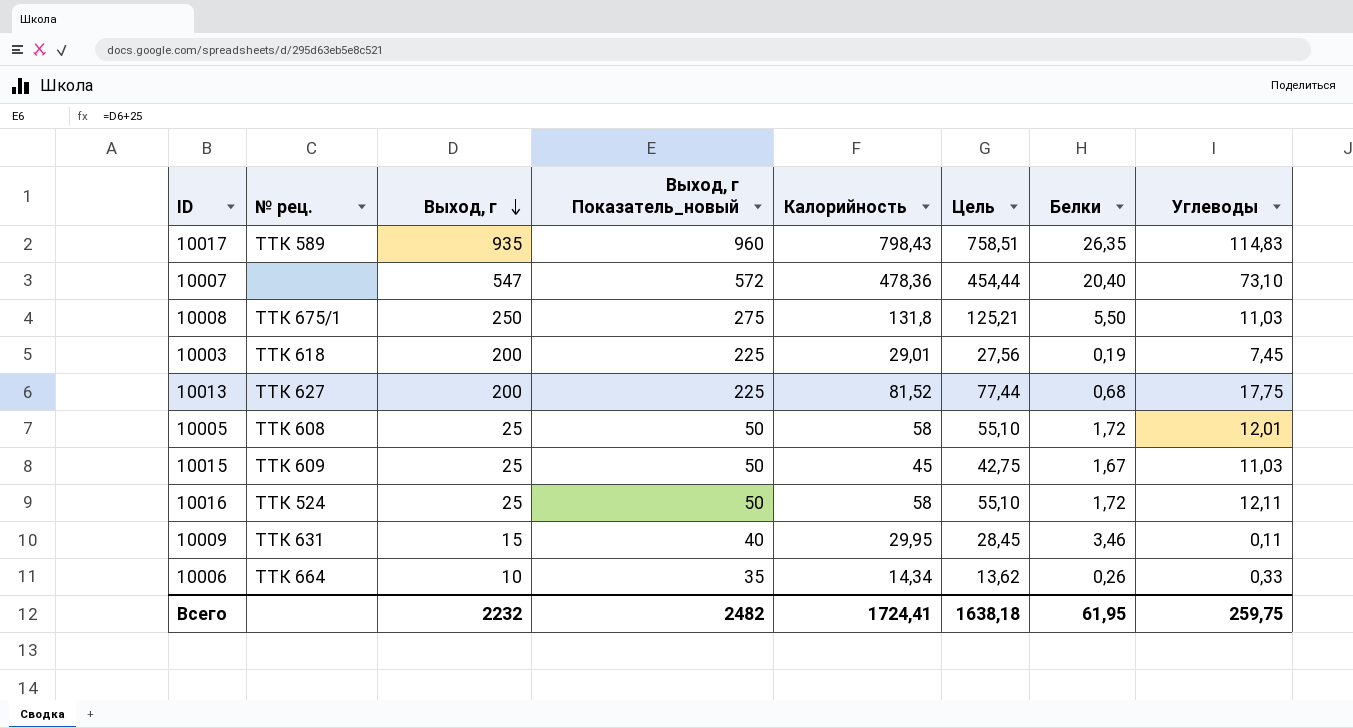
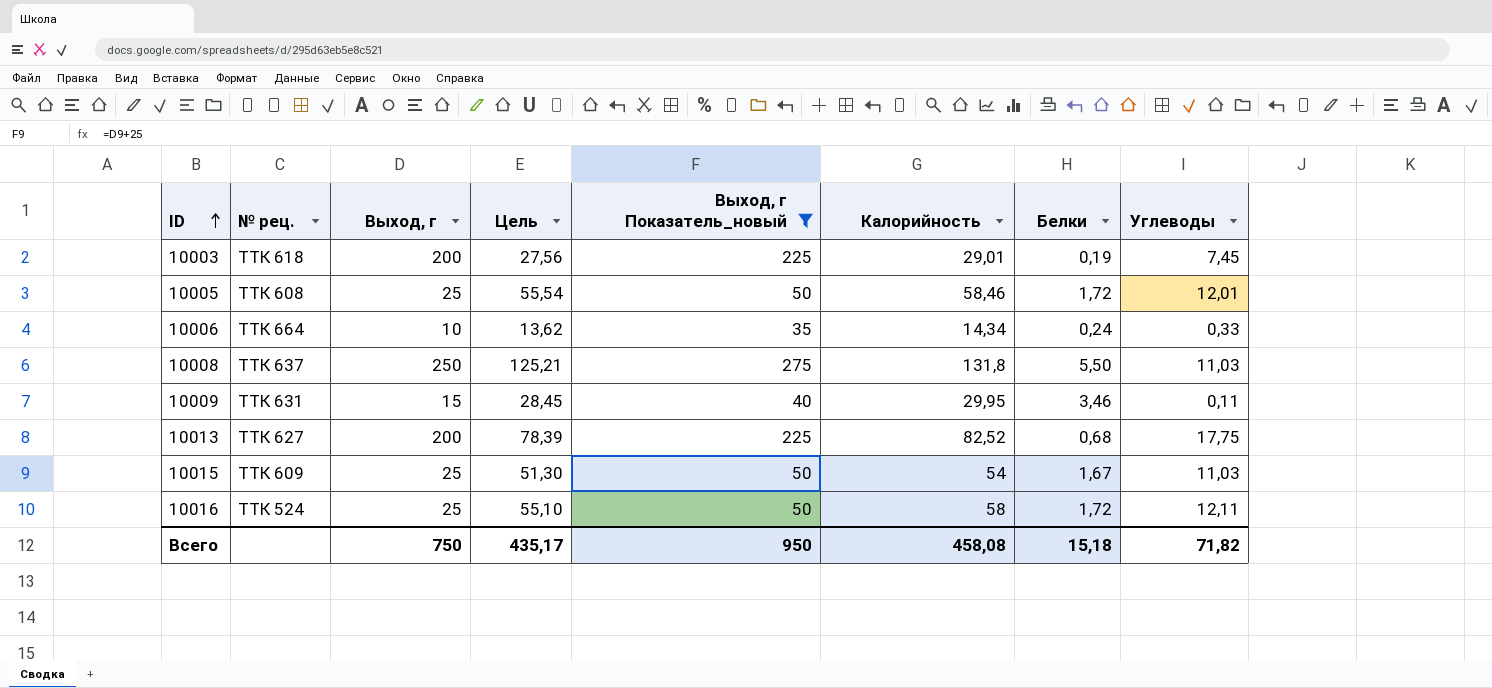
filter: none -> Выход, г Показатель_новый <= 275
row order: Выход, г descending -> ID ascending
column Цель | position: 6 -> 4
10005 | Цель: 55,10 -> 55,54
10005 | Калорийность: 58 -> 58,46
10006 | Белки: 0,26 -> 0,24
10008 | № рец.: ТТК 675/1 -> ТТК 637
10013 | Цель: 77,44 -> 78,39
10013 | Калорийность: 81,52 -> 82,52
10015 | Цель: 42,75 -> 51,30
10015 | Калорийность: 45 -> 54
Всего | Выход, г: 2232 -> 750
Всего | Цель: 1638,18 -> 435,17
Всего | Выход, г Показатель_новый: 2482 -> 950
Всего | Калорийность: 1724,41 -> 458,08
Всего | Белки: 61,95 -> 15,18
Всего | Углеводы: 259,75 -> 71,82

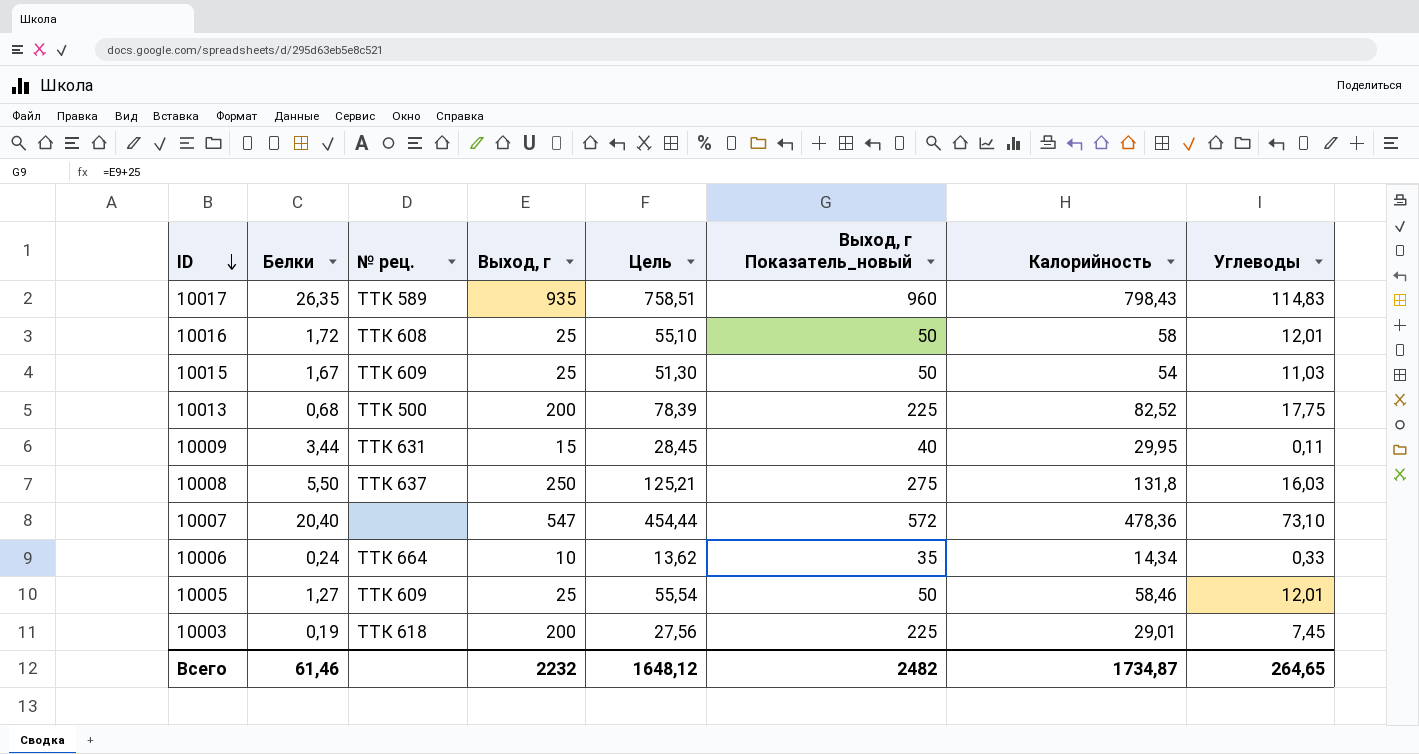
filter: Выход, г Показатель_новый <= 275 -> none
row order: ID ascending -> ID descending
column Белки | position: 7 -> 2
10016 | № рец.: ТТК 524 -> ТТК 608
10016 | Углеводы: 12,11 -> 12,01
10013 | № рец.: ТТК 627 -> ТТК 500
10009 | Белки: 3,46 -> 3,44
10008 | Углеводы: 11,03 -> 16,03
10005 | Белки: 1,72 -> 1,27
10005 | № рец.: ТТК 608 -> ТТК 609
Всего | Белки: 15,18 -> 61,46
Всего | Выход, г: 750 -> 2232
Всего | Цель: 435,17 -> 1648,12
Всего | Выход, г Показатель_новый: 950 -> 2482
Всего | Калорийность: 458,08 -> 1734,87
Всего | Углеводы: 71,82 -> 264,65

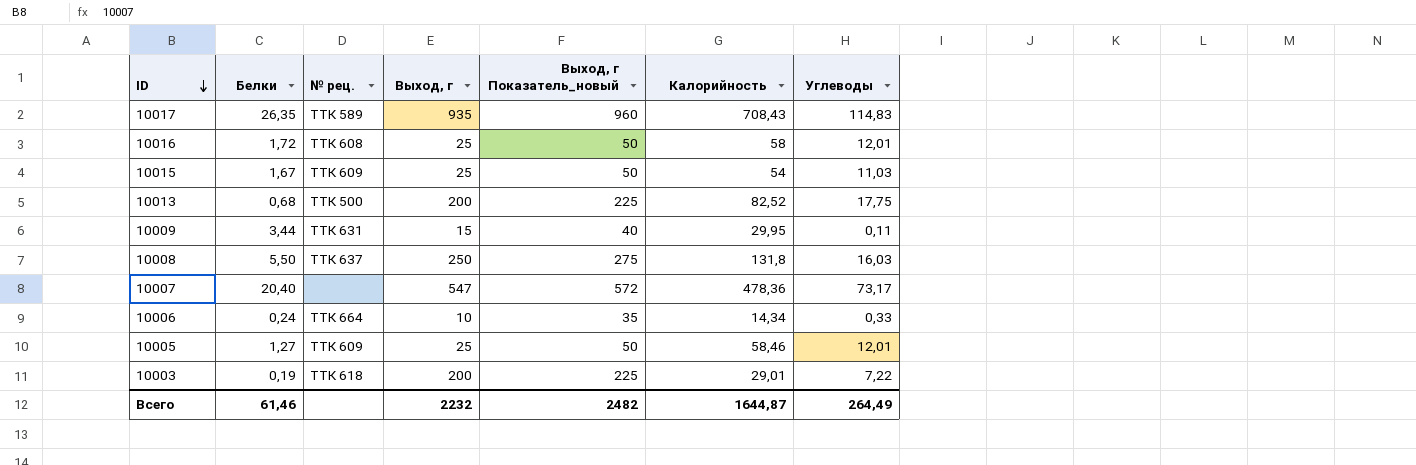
column Цель | formula: [Калорийность] * 0,95 -> none
10017 | Калорийность: 798,43 -> 708,43
10007 | Углеводы: 73,10 -> 73,17
10003 | Углеводы: 7,45 -> 7,22
Всего | Калорийность: 1734,87 -> 1644,87
Всего | Углеводы: 264,65 -> 264,49

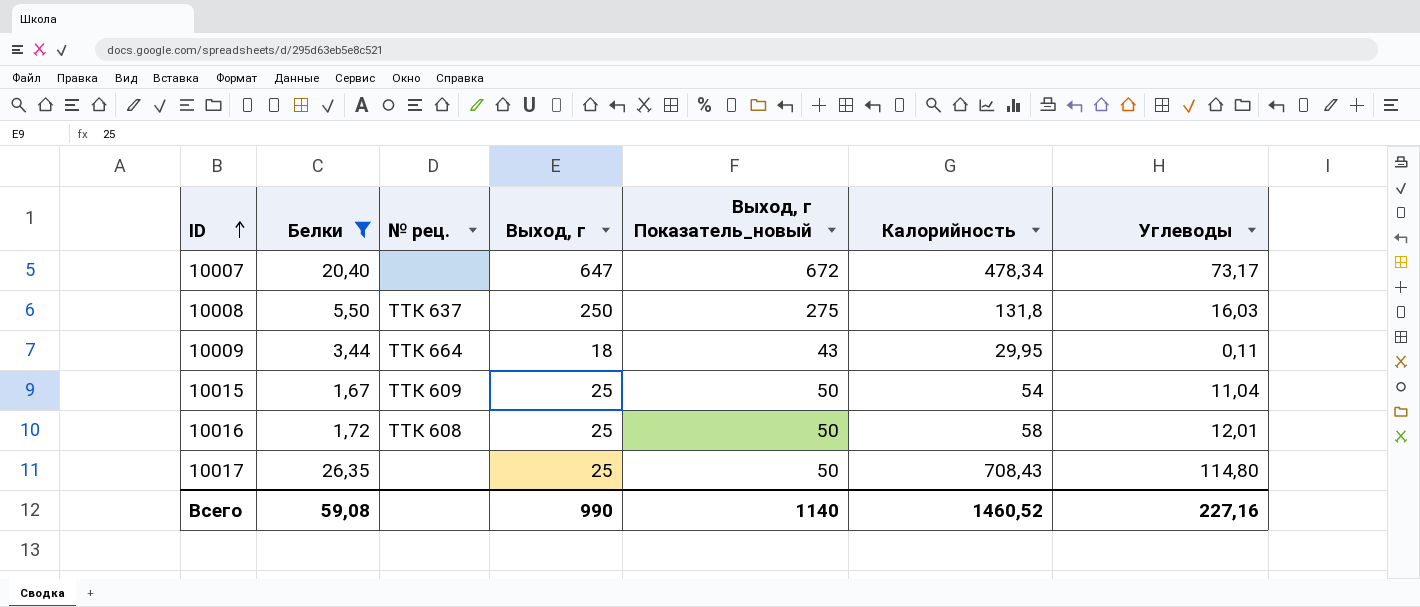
filter: none -> Белки >= 1,67
row order: ID descending -> ID ascending
10007 | Выход, г: 547 -> 647
10007 | Выход, г Показатель_новый: 572 -> 672
10007 | Калорийность: 478,36 -> 478,34
10009 | № рец.: ТТК 631 -> ТТК 664
10009 | Выход, г: 15 -> 18
10009 | Выход, г Показатель_новый: 40 -> 43
10015 | Углеводы: 11,03 -> 11,04
10017 | № рец.: ТТК 589 -> none
10017 | Выход, г: 935 -> 25
10017 | Выход, г Показатель_новый: 960 -> 50
10017 | Углеводы: 114,83 -> 114,80
Всего | Белки: 61,46 -> 59,08
Всего | Выход, г: 2232 -> 990
Всего | Выход, г Показатель_новый: 2482 -> 1140
Всего | Калорийность: 1644,87 -> 1460,52
Всего | Углеводы: 264,49 -> 227,16

